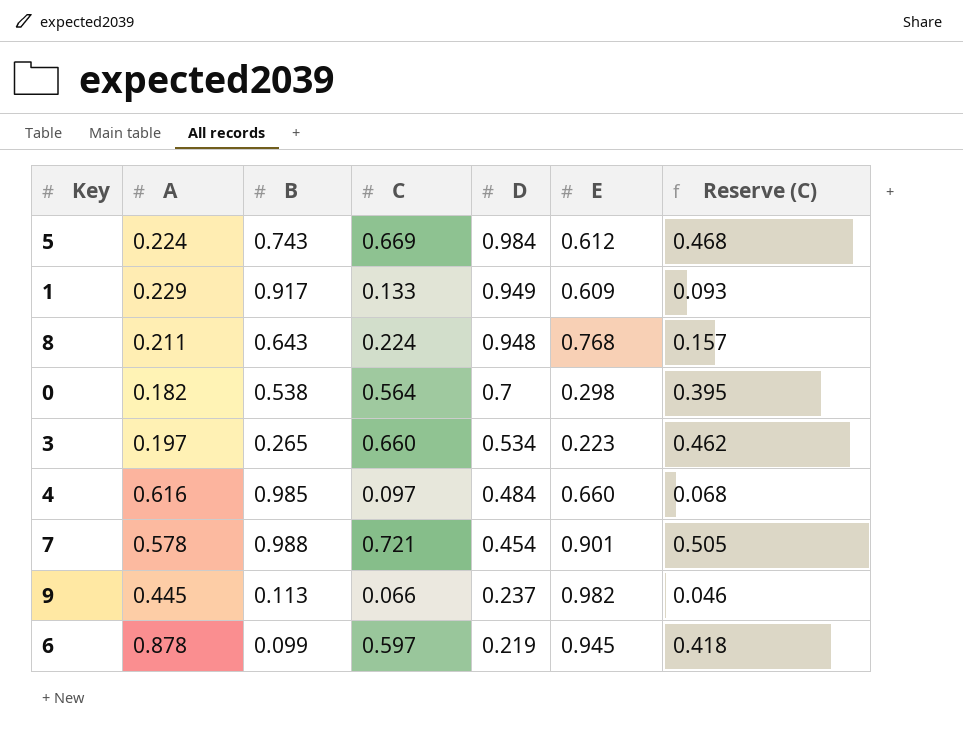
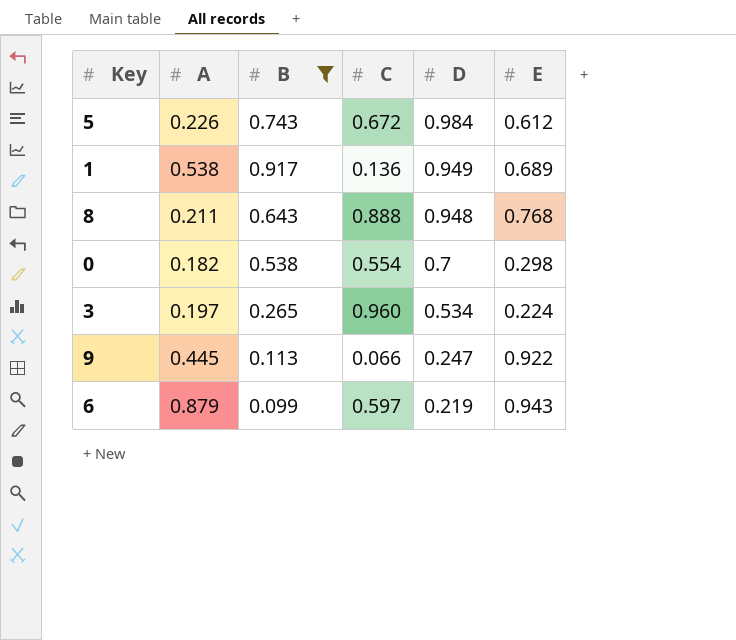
filter: none -> B <= 0.917
column Reserve (C) | formula: [C] * 0.7 -> none
5 | A: 0.224 -> 0.226
5 | C: 0.669 -> 0.672
1 | A: 0.229 -> 0.538
1 | C: 0.133 -> 0.136
1 | E: 0.609 -> 0.689
8 | C: 0.224 -> 0.888
0 | C: 0.564 -> 0.554
3 | C: 0.660 -> 0.960
3 | E: 0.223 -> 0.224
9 | D: 0.237 -> 0.247
9 | E: 0.982 -> 0.922
6 | A: 0.878 -> 0.879
6 | E: 0.945 -> 0.943

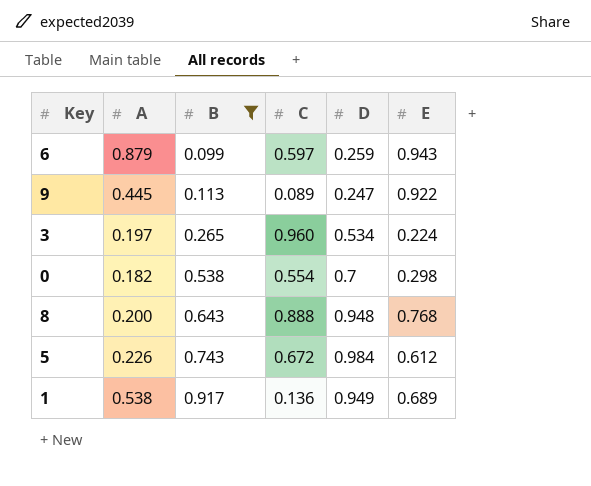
row order: D descending -> B ascending
6 | D: 0.219 -> 0.259
9 | C: 0.066 -> 0.089
8 | A: 0.211 -> 0.200

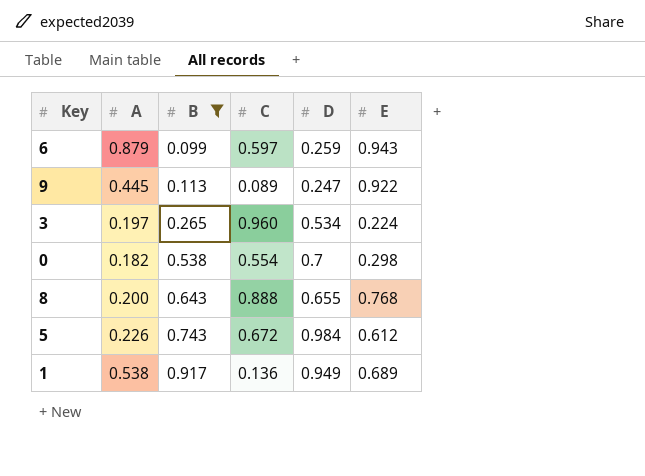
8 | D: 0.948 -> 0.655

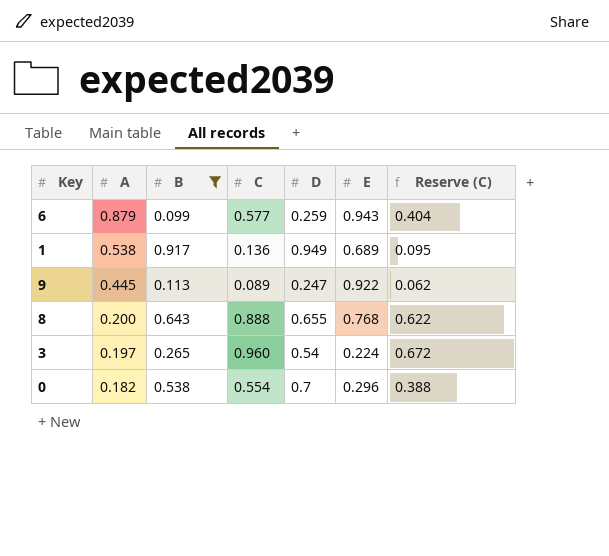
row order: B ascending -> A descending
column Reserve (C) | formula: none -> [C] * 0.7
row 5: 0.226 | 0.743 | 0.672 | 0.984 | 0.612 -> none
6 | C: 0.597 -> 0.577
3 | D: 0.534 -> 0.54
0 | E: 0.298 -> 0.296

